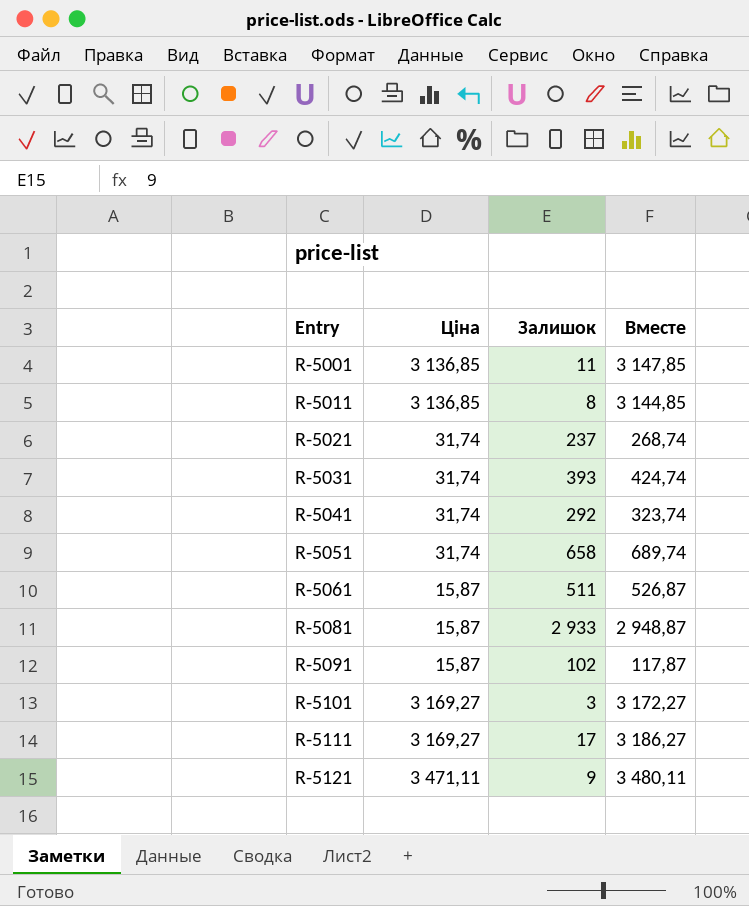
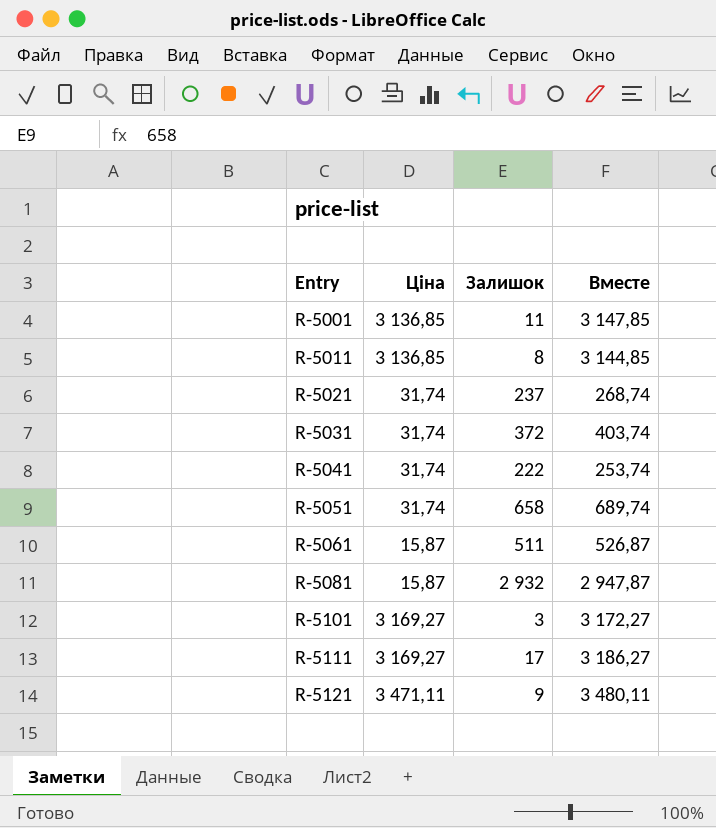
row R-5091: 15,87 | 102 | 117,87 -> none
R-5031 | Залишок: 393 -> 372
R-5031 | Вместе: 424,74 -> 403,74
R-5041 | Залишок: 292 -> 222
R-5041 | Вместе: 323,74 -> 253,74
R-5081 | Залишок: 2 933 -> 2 932
R-5081 | Вместе: 2 948,87 -> 2 947,87

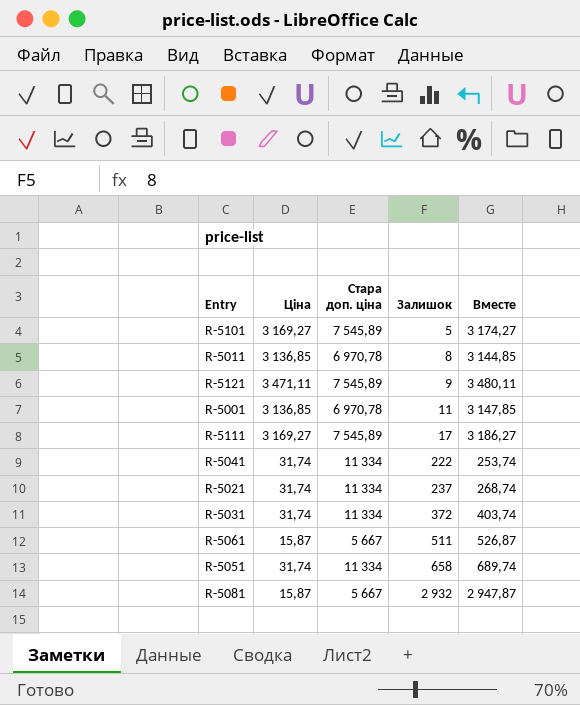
row order: Entry ascending -> Залишок ascending
column Стара доп. ціна | position: none -> 3
R-5101 | Залишок: 3 -> 5
R-5101 | Вместе: 3 172,27 -> 3 174,27

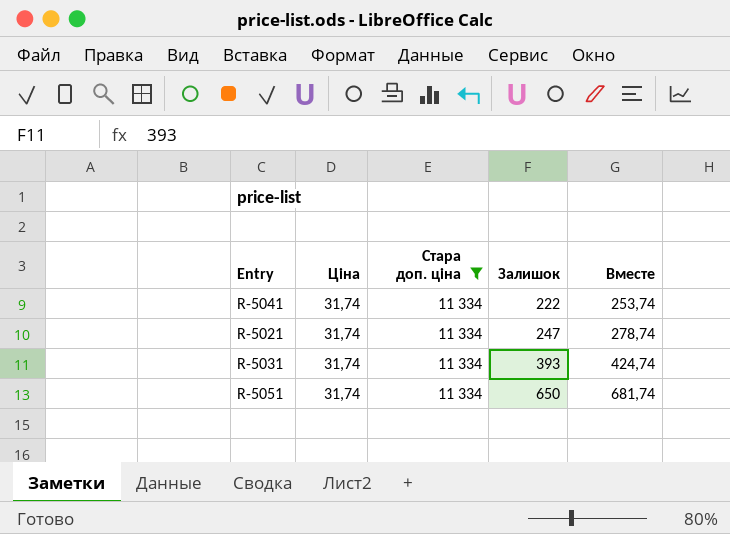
filter: none -> Стара доп. ціна = 11 334
R-5021 | Залишок: 237 -> 247
R-5021 | Вместе: 268,74 -> 278,74
R-5031 | Залишок: 372 -> 393
R-5031 | Вместе: 403,74 -> 424,74
R-5051 | Залишок: 658 -> 650
R-5051 | Вместе: 689,74 -> 681,74

